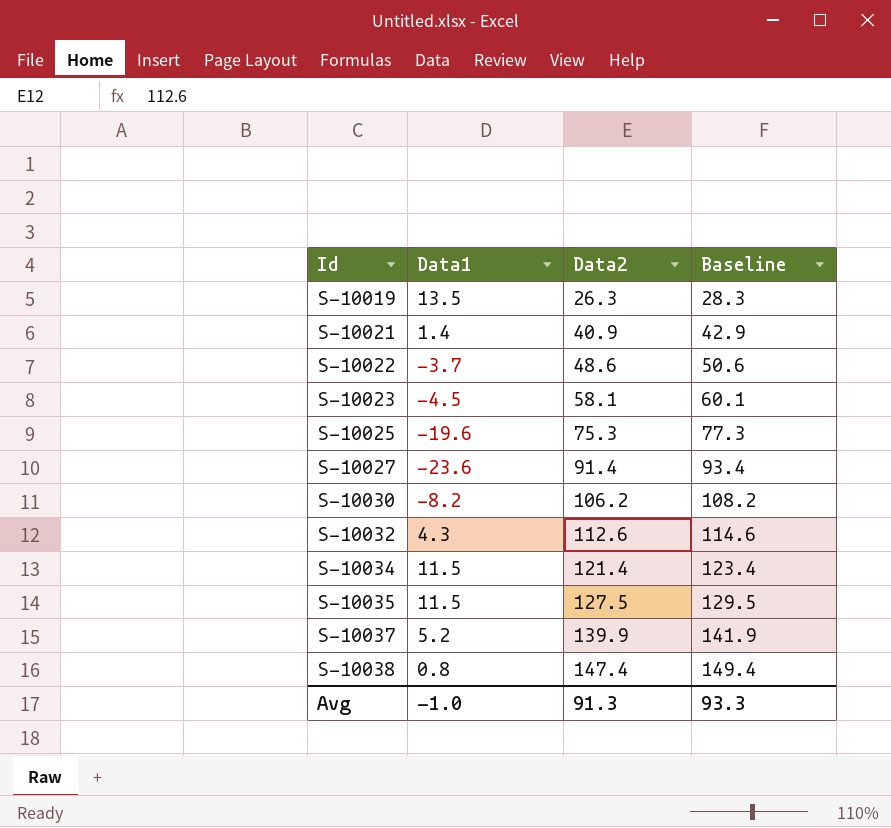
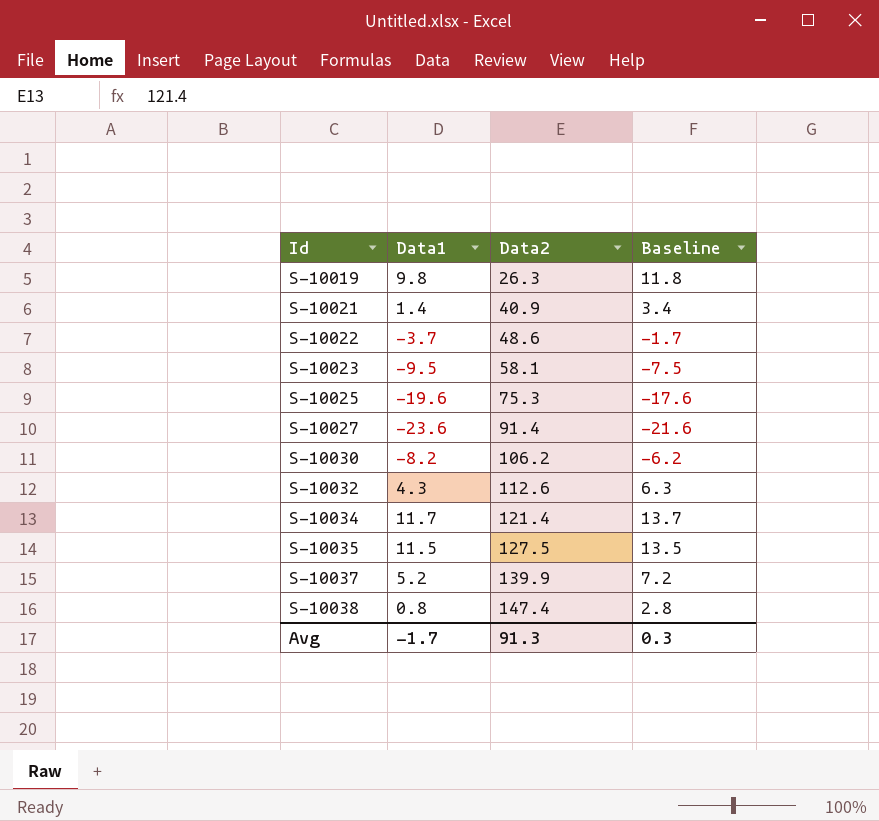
column Baseline | formula: [Data2] + 2 -> [Data1] + 2
S-10019 | Data1: 13.5 -> 9.8
S-10023 | Data1: -4.5 -> -9.5
S-10034 | Data1: 11.5 -> 11.7
Avg | Data1: -1.0 -> -1.7
Avg | Baseline: 93.3 -> 0.3

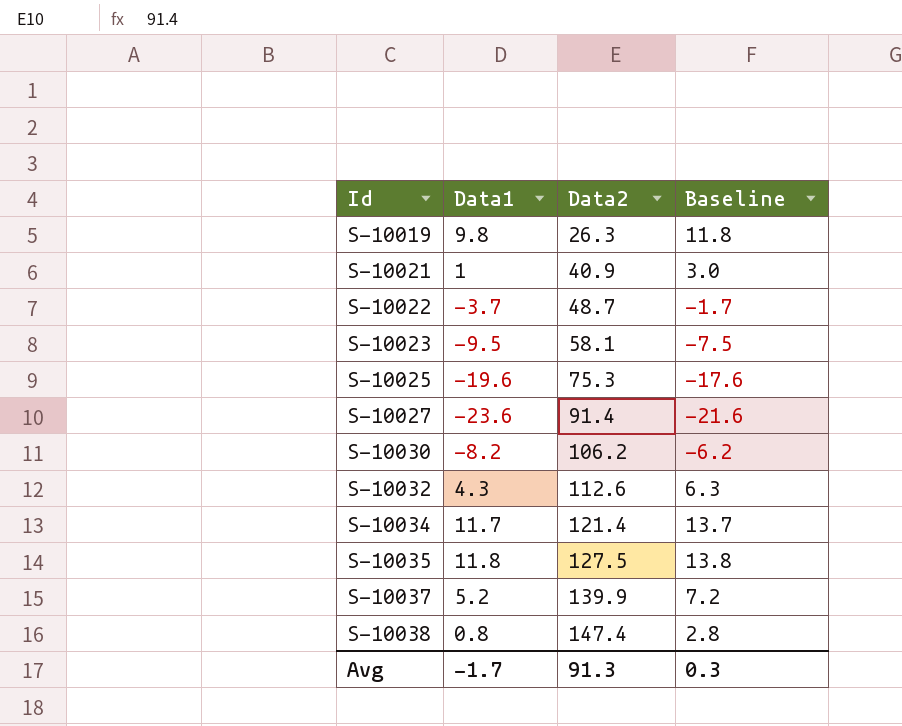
S-10021 | Data1: 1.4 -> 1
S-10021 | Baseline: 3.4 -> 3.0
S-10022 | Data2: 48.6 -> 48.7
S-10035 | Data1: 11.5 -> 11.8
S-10035 | Baseline: 13.5 -> 13.8

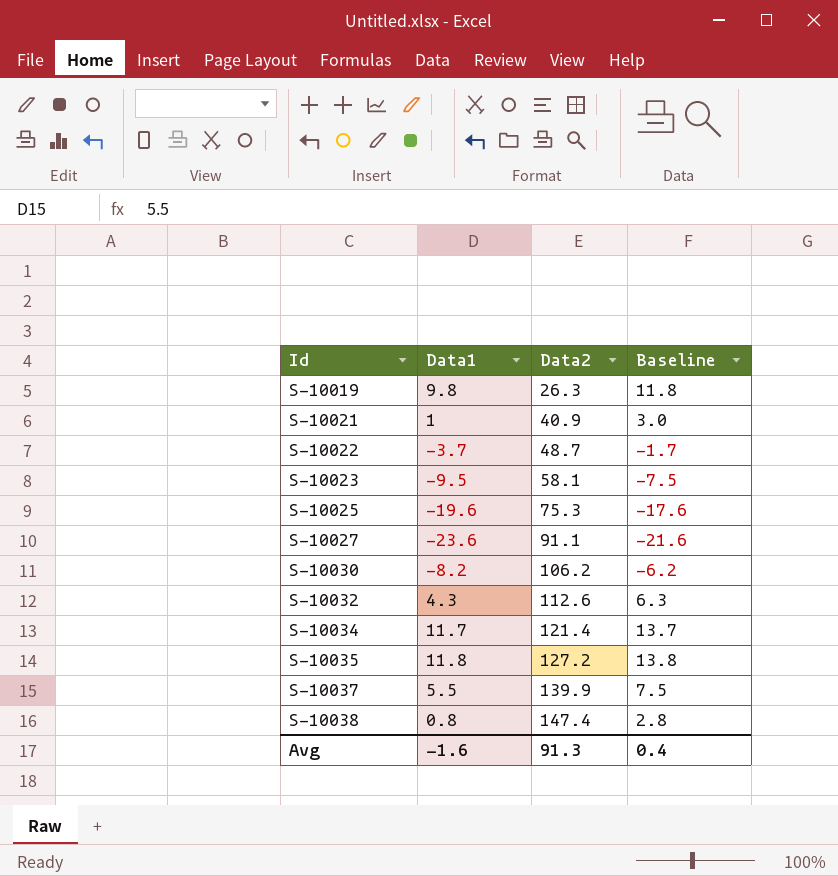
S-10027 | Data2: 91.4 -> 91.1
S-10035 | Data2: 127.5 -> 127.2
S-10037 | Data1: 5.2 -> 5.5
S-10037 | Baseline: 7.2 -> 7.5
Avg | Data1: -1.7 -> -1.6
Avg | Baseline: 0.3 -> 0.4

